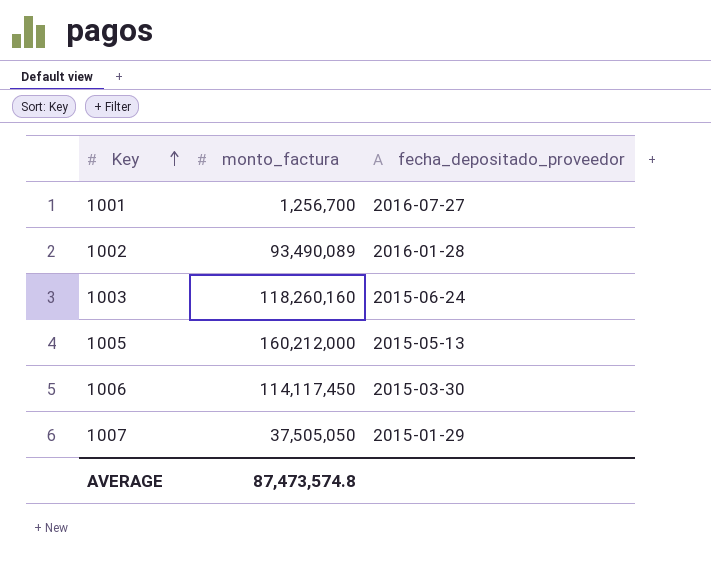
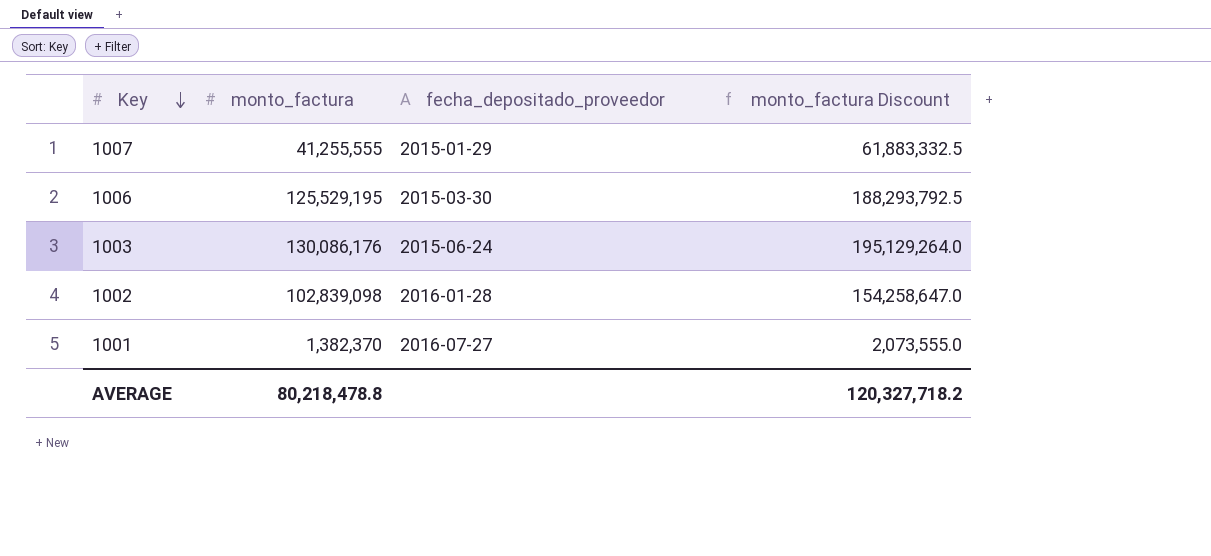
row order: Key ascending -> Key descending
column monto_factura Discount | formula: none -> [monto_factura] * 1.5
row 1005: 160,212,000 | 2015-05-13 -> none
1007 | monto_factura: 37,505,050 -> 41,255,555
1006 | monto_factura: 114,117,450 -> 125,529,195
1003 | monto_factura: 118,260,160 -> 130,086,176
1002 | monto_factura: 93,490,089 -> 102,839,098
1001 | monto_factura: 1,256,700 -> 1,382,370
AVERAGE | monto_factura: 87,473,574.8 -> 80,218,478.8

